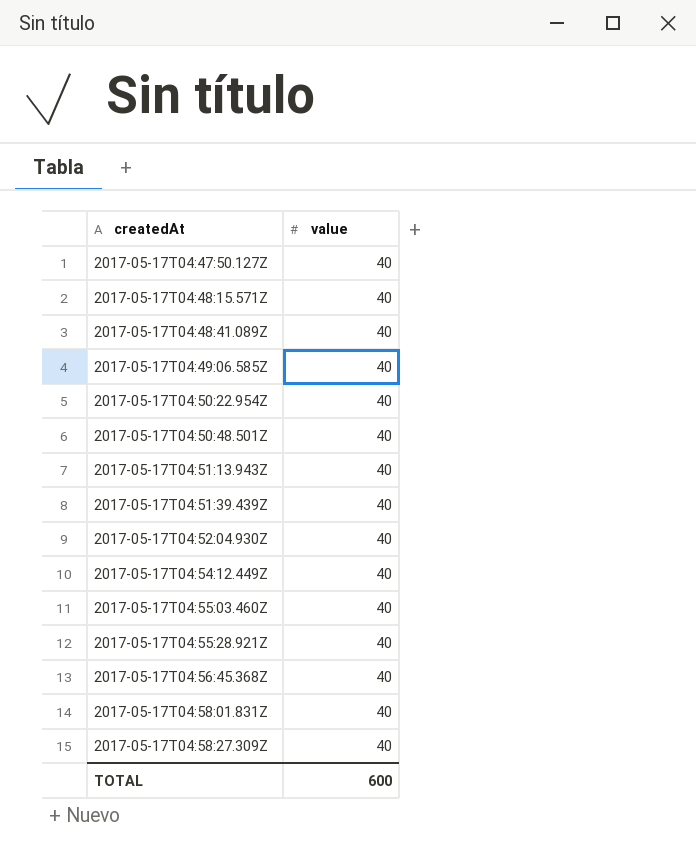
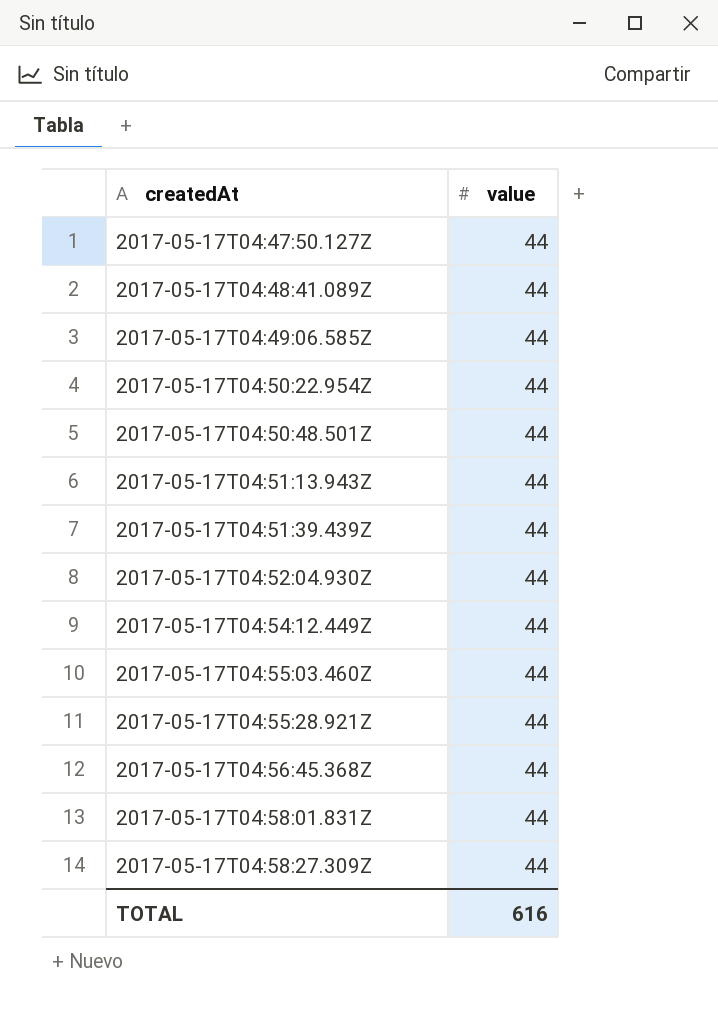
row 2017-05-17T04:48:15.571Z: 40 -> none
2017-05-17T04:47:50.127Z | value: 40 -> 44
2017-05-17T04:48:41.089Z | value: 40 -> 44
2017-05-17T04:49:06.585Z | value: 40 -> 44
2017-05-17T04:50:22.954Z | value: 40 -> 44
2017-05-17T04:50:48.501Z | value: 40 -> 44
2017-05-17T04:51:13.943Z | value: 40 -> 44
2017-05-17T04:51:39.439Z | value: 40 -> 44
2017-05-17T04:52:04.930Z | value: 40 -> 44
2017-05-17T04:54:12.449Z | value: 40 -> 44
2017-05-17T04:55:03.460Z | value: 40 -> 44
2017-05-17T04:55:28.921Z | value: 40 -> 44
2017-05-17T04:56:45.368Z | value: 40 -> 44
2017-05-17T04:58:01.831Z | value: 40 -> 44
2017-05-17T04:58:27.309Z | value: 40 -> 44
TOTAL | value: 600 -> 616

